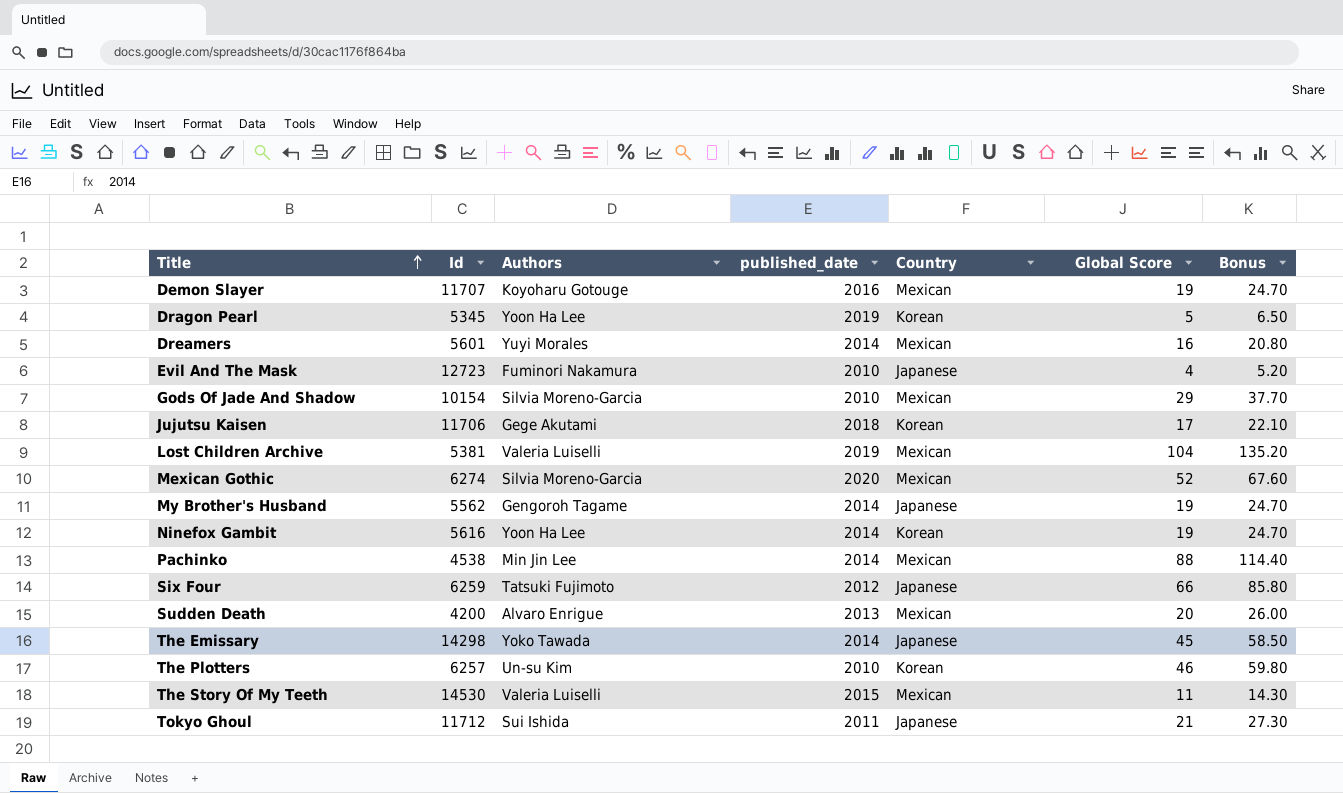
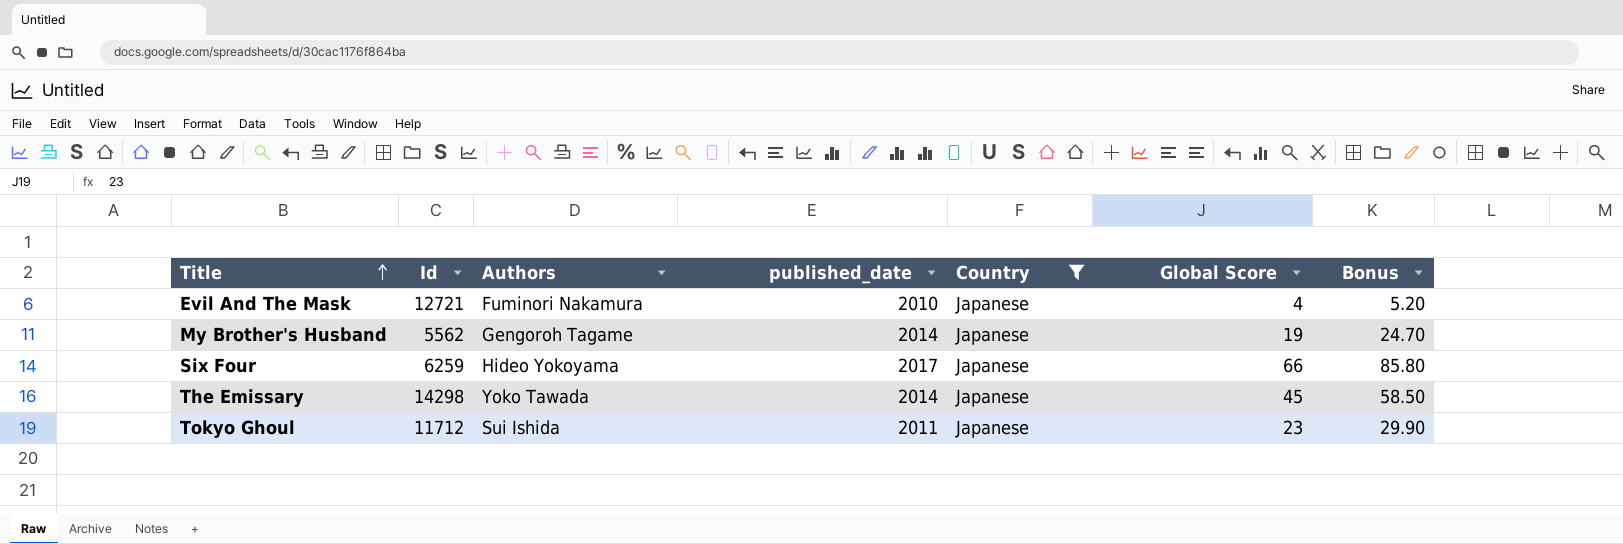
filter: none -> Country = Japanese
Evil And The Mask | Id: 12723 -> 12721
Six Four | Authors: Tatsuki Fujimoto -> Hideo Yokoyama
Six Four | published_date: 2012 -> 2017
Tokyo Ghoul | Global Score: 21 -> 23
Tokyo Ghoul | Bonus: 27.30 -> 29.90

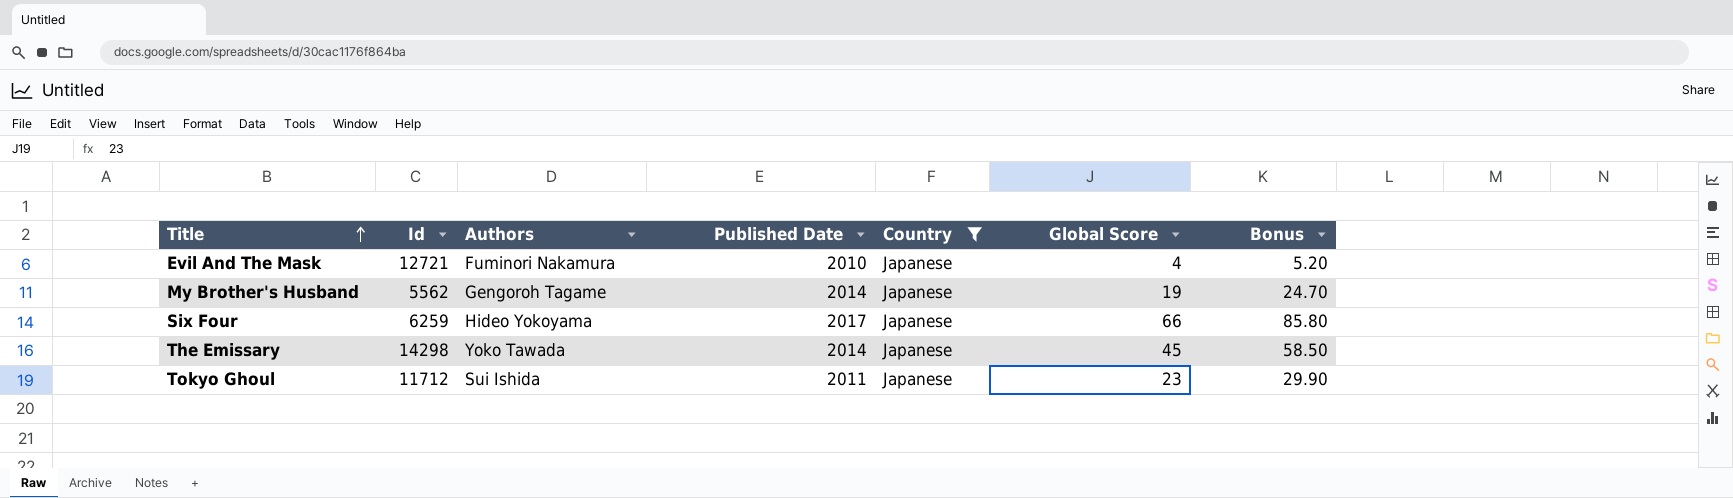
column name: published_date -> Published Date

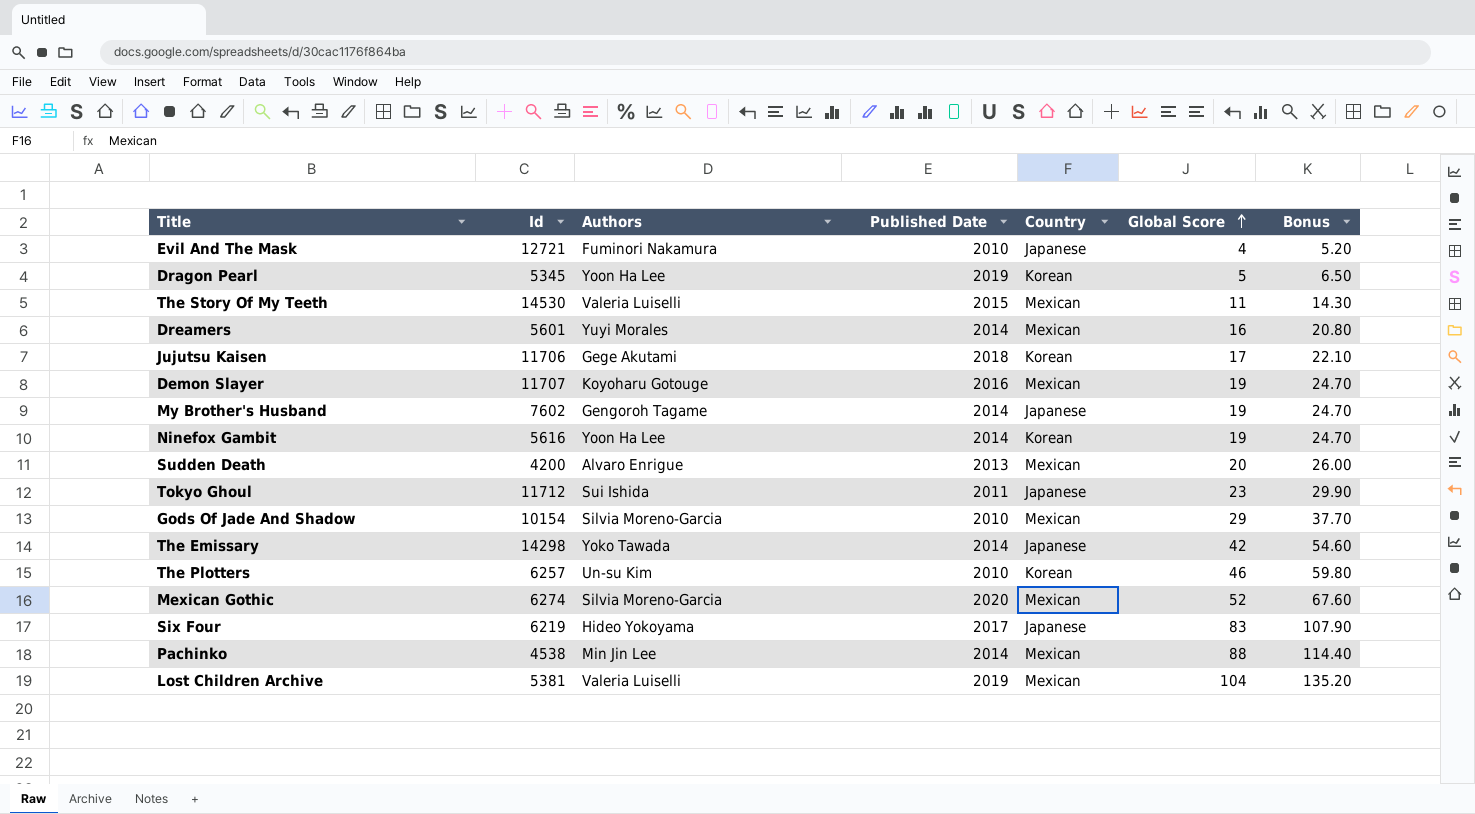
filter: Country = Japanese -> none
row order: Title ascending -> Global Score ascending
My Brother's Husband | Id: 5562 -> 7602
The Emissary | Global Score: 45 -> 42
The Emissary | Bonus: 58.50 -> 54.60
Six Four | Id: 6259 -> 6219
Six Four | Global Score: 66 -> 83
Six Four | Bonus: 85.80 -> 107.90

